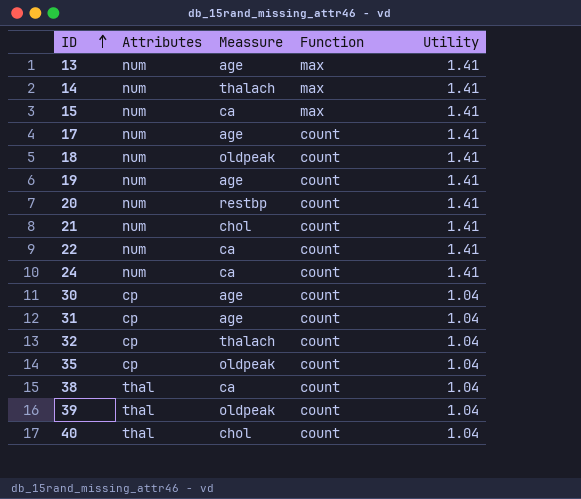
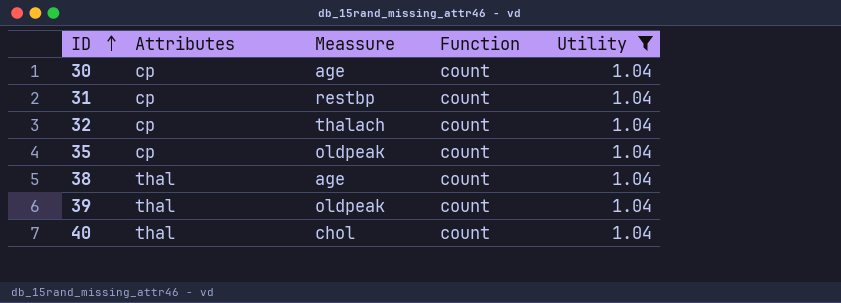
filter: none -> Utility = 1.04
31 | Meassure: age -> restbp
38 | Meassure: ca -> age

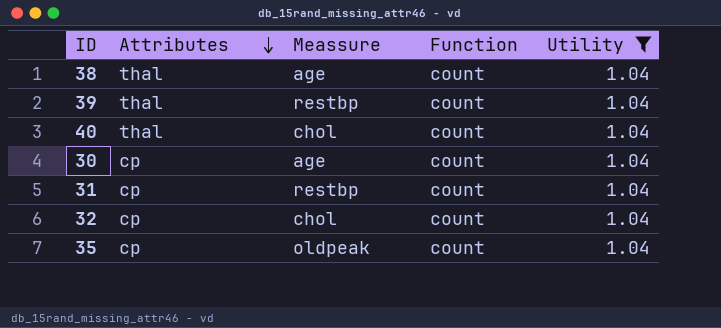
row order: ID ascending -> Attributes descending
39 | Meassure: oldpeak -> restbp
32 | Meassure: thalach -> chol

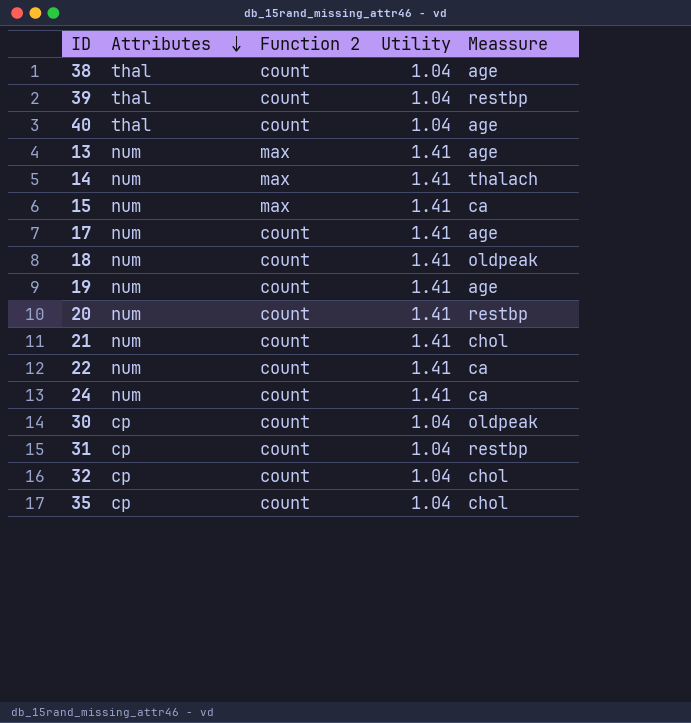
filter: Utility = 1.04 -> none
column name: Function -> Function 2
column Meassure | position: 3 -> 5
40 | Meassure: chol -> age
30 | Meassure: age -> oldpeak
35 | Meassure: oldpeak -> chol

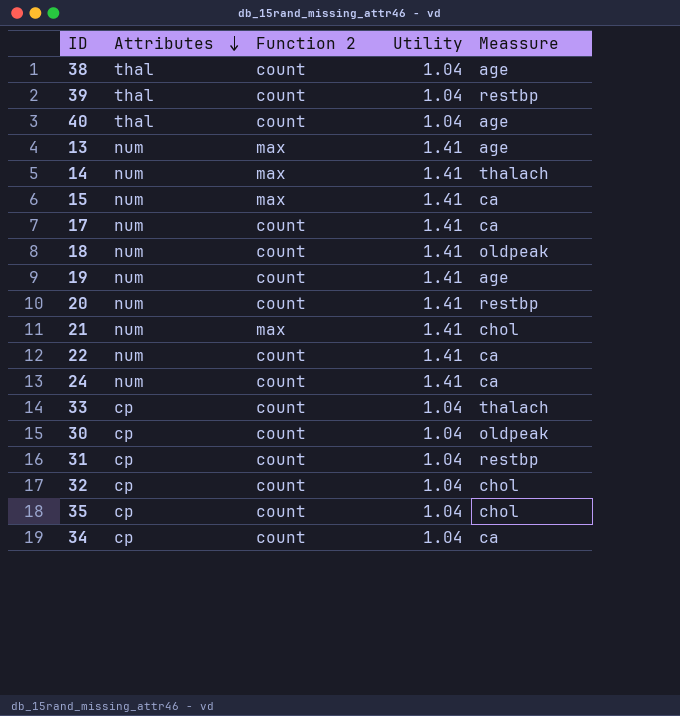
17 | Meassure: age -> ca
21 | Function 2: count -> max
row 33: none -> cp | count | 1.04 | thalach
row 34: none -> cp | count | 1.04 | ca

